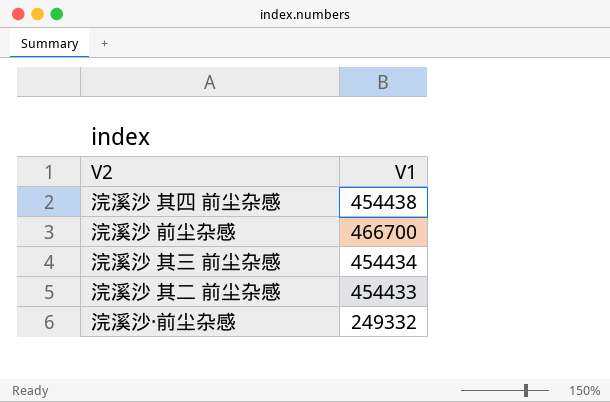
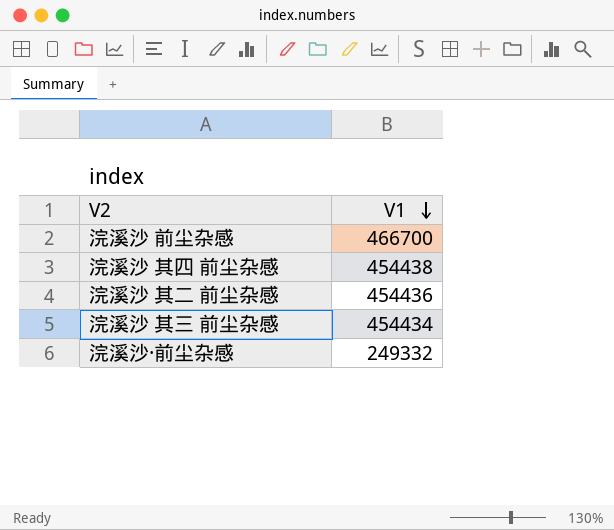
row order: none -> V1 descending
浣溪沙 其二 前尘杂感 | V1: 454433 -> 454436

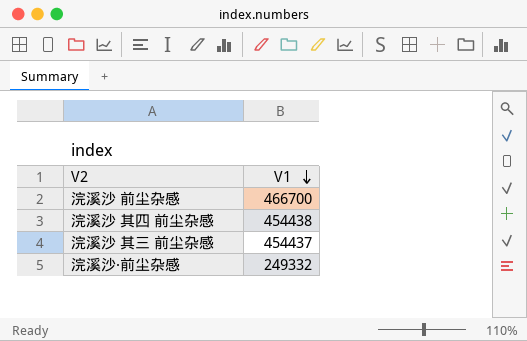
row 浣溪沙 其二 前尘杂感: 454436 -> none
浣溪沙 其三 前尘杂感 | V1: 454434 -> 454437

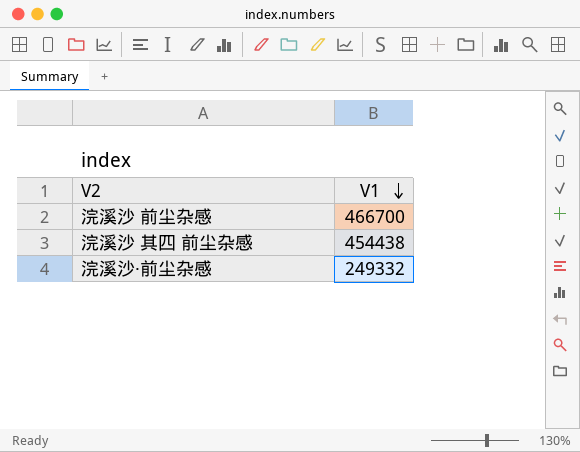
row 浣溪沙 其三 前尘杂感: 454437 -> none

